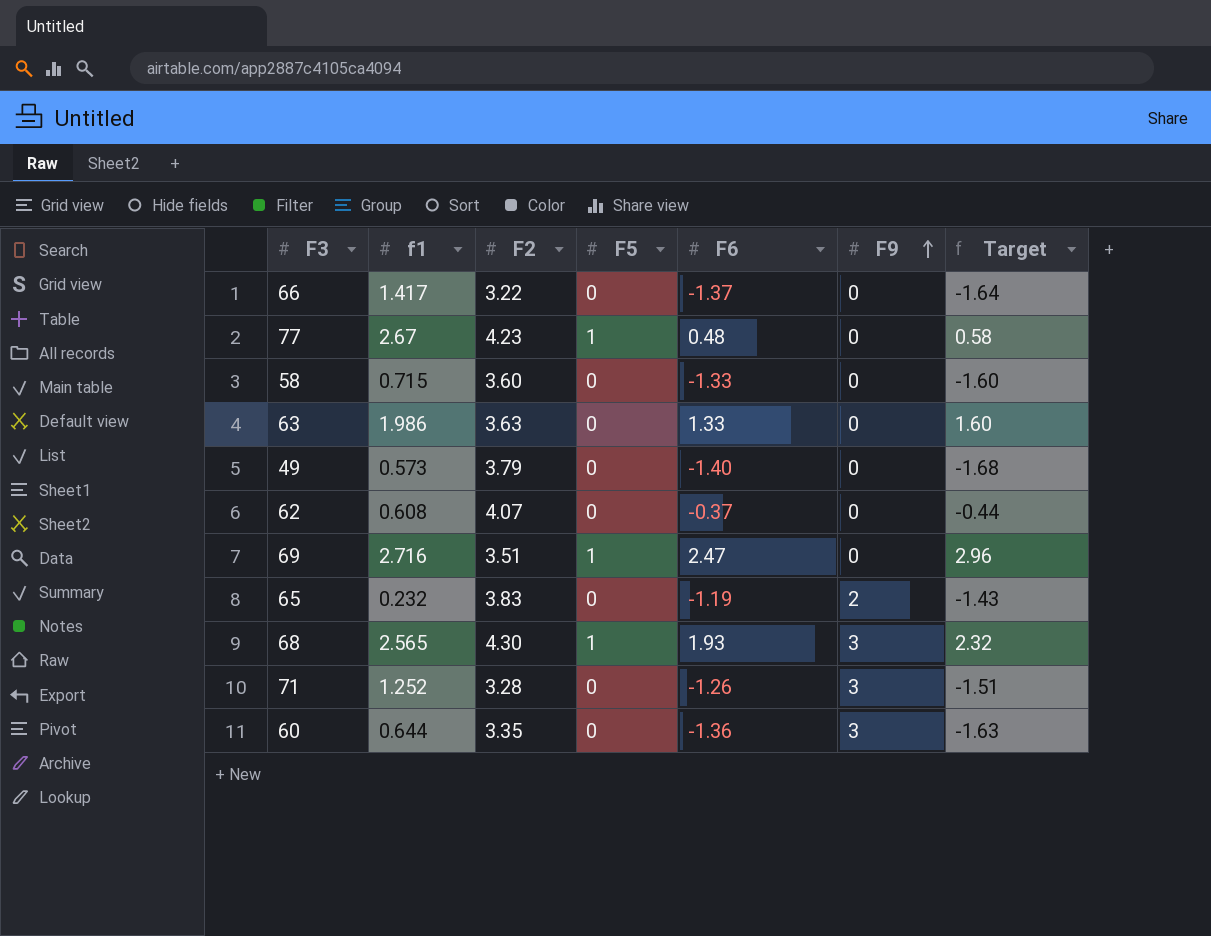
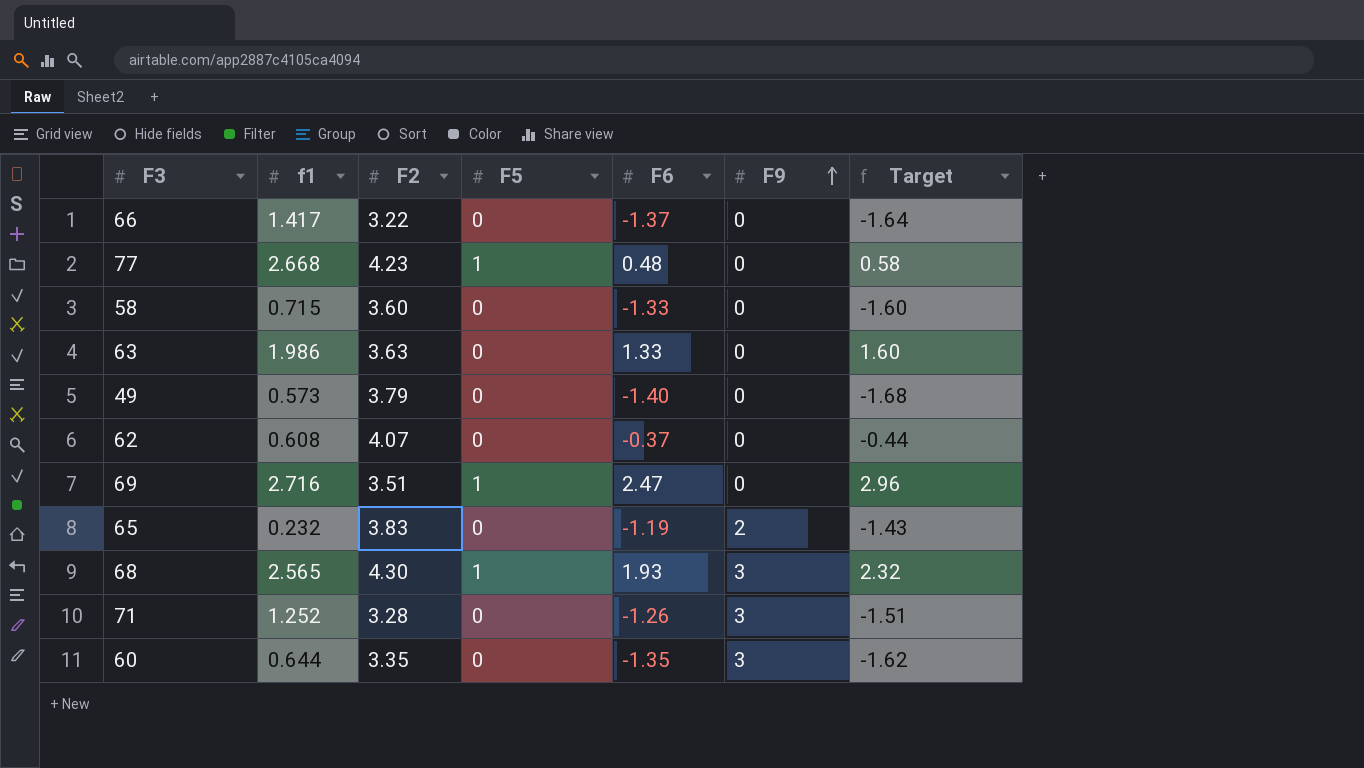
77 | f1: 2.67 -> 2.668
60 | F6: -1.36 -> -1.35
60 | Target: -1.63 -> -1.62

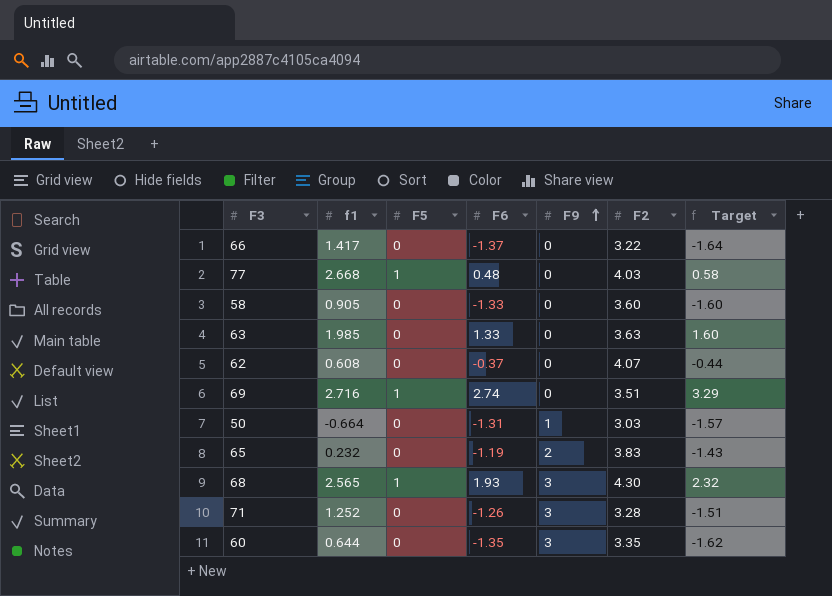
column F2 | position: 3 -> 6
row 49: 0.573 | 3.79 | 0 | -1.40 | 0 | -1.68 -> none
77 | F2: 4.23 -> 4.03
58 | f1: 0.715 -> 0.905
63 | f1: 1.986 -> 1.985
69 | F6: 2.47 -> 2.74
69 | Target: 2.96 -> 3.29
row 50: none -> -0.664 | 0 | -1.31 | 1 | 3.03 | -1.57

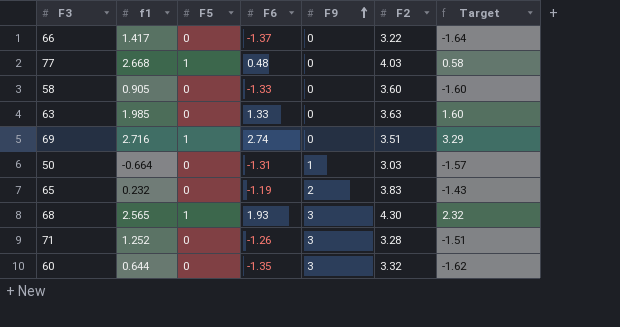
row 62: 0.608 | 0 | -0.37 | 0 | 4.07 | -0.44 -> none
60 | F2: 3.35 -> 3.32

